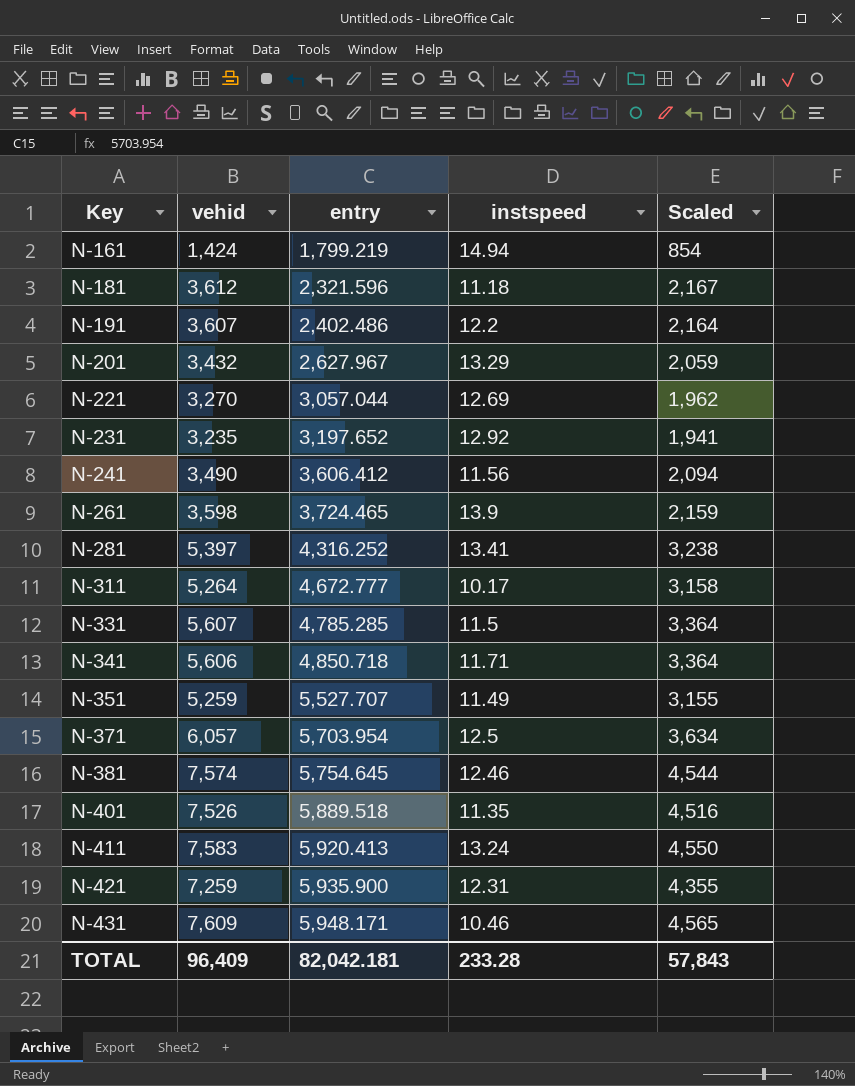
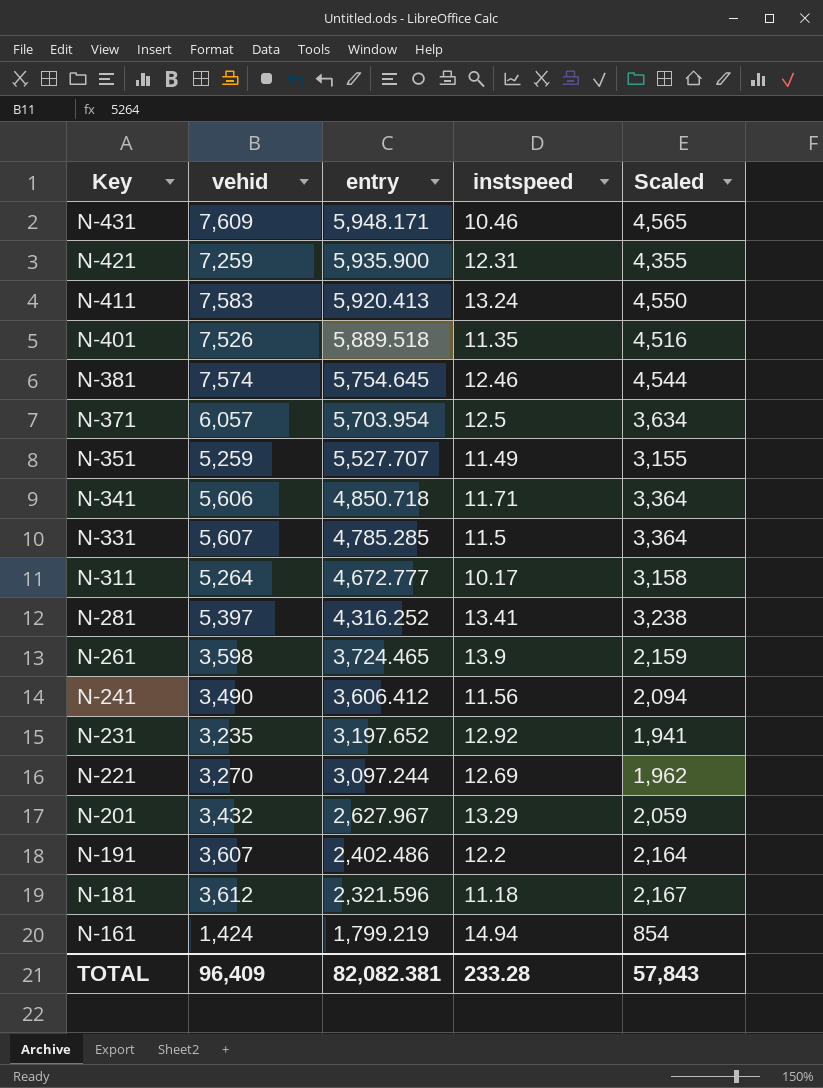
row order: Key ascending -> Key descending
N-221 | entry: 3,057.044 -> 3,097.244
TOTAL | entry: 82,042.181 -> 82,082.381

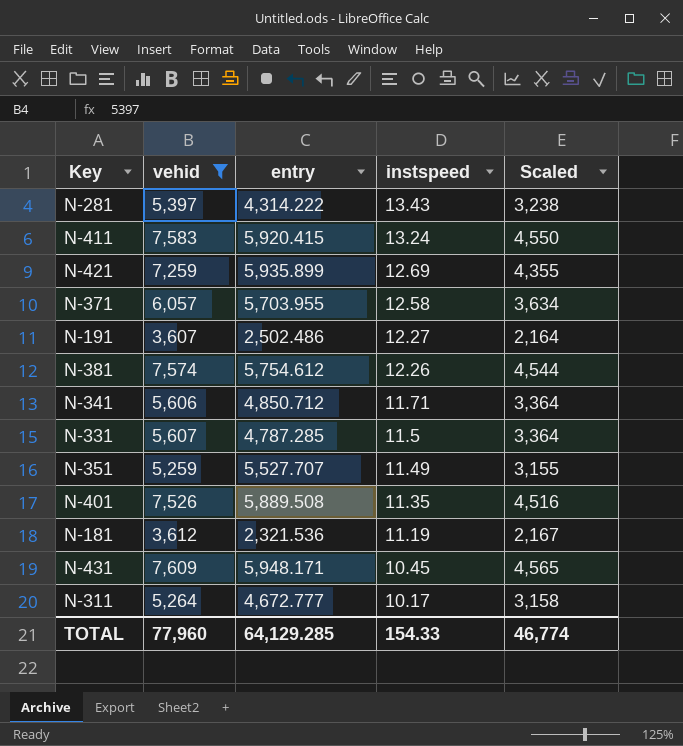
filter: none -> vehid >= 3,607
row order: Key descending -> instspeed descending
N-281 | entry: 4,316.252 -> 4,314.222
N-281 | instspeed: 13.41 -> 13.43
N-411 | entry: 5,920.413 -> 5,920.415
N-421 | entry: 5,935.900 -> 5,935.899
N-421 | instspeed: 12.31 -> 12.69
N-371 | entry: 5,703.954 -> 5,703.955
N-371 | instspeed: 12.5 -> 12.58
N-191 | entry: 2,402.486 -> 2,502.486
N-191 | instspeed: 12.2 -> 12.27
N-381 | entry: 5,754.645 -> 5,754.612
N-381 | instspeed: 12.46 -> 12.26
N-341 | entry: 4,850.718 -> 4,850.712
N-331 | entry: 4,785.285 -> 4,787.285
N-401 | entry: 5,889.518 -> 5,889.508
N-181 | entry: 2,321.596 -> 2,321.536
N-181 | instspeed: 11.18 -> 11.19
N-431 | instspeed: 10.46 -> 10.45
TOTAL | vehid: 96,409 -> 77,960
TOTAL | entry: 82,082.381 -> 64,129.285
TOTAL | instspeed: 233.28 -> 154.33
TOTAL | Scaled: 57,843 -> 46,774

